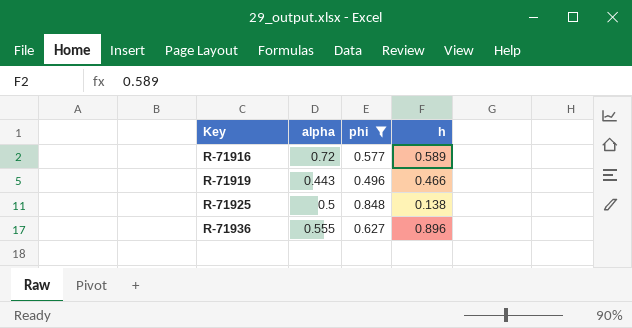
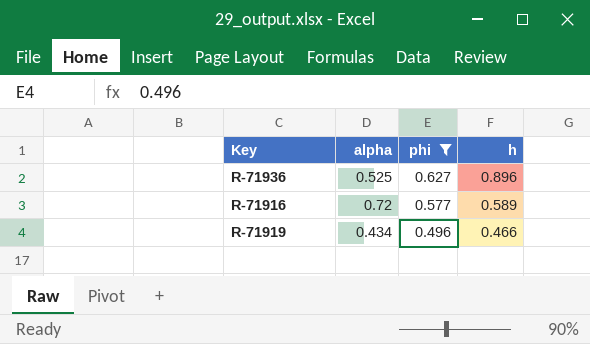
row order: Key ascending -> phi descending
row R-71925: 0.5 | 0.848 | 0.138 -> none
R-71936 | alpha: 0.555 -> 0.525
R-71919 | alpha: 0.443 -> 0.434

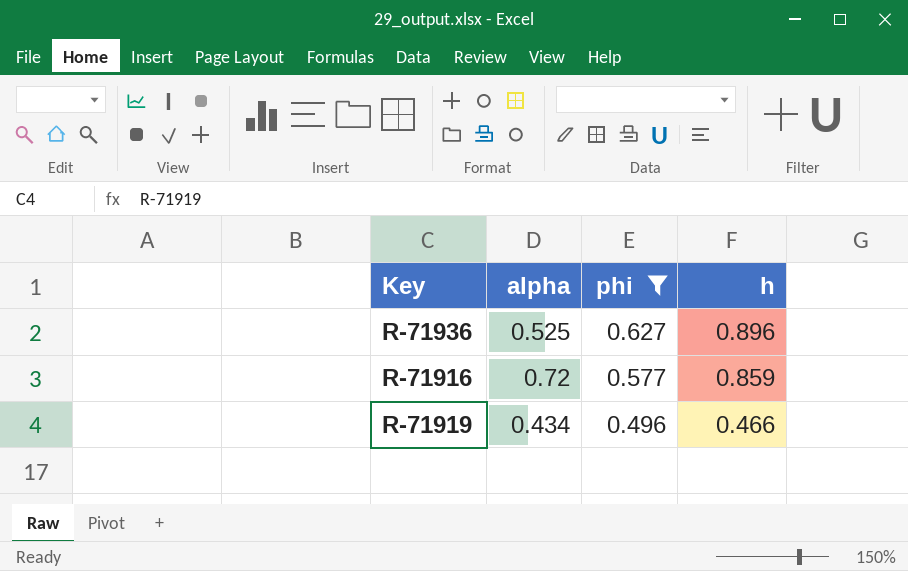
R-71916 | h: 0.589 -> 0.859

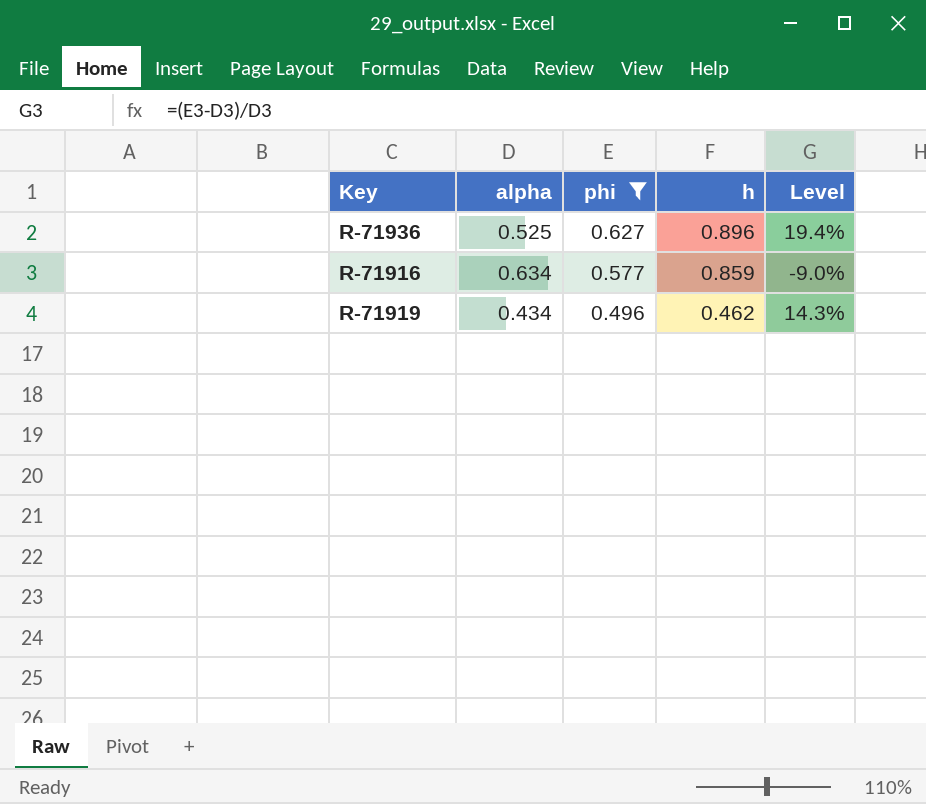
column Level | formula: none -> ([phi] - [alpha]) / [alpha]
R-71916 | alpha: 0.72 -> 0.634
R-71919 | h: 0.466 -> 0.462

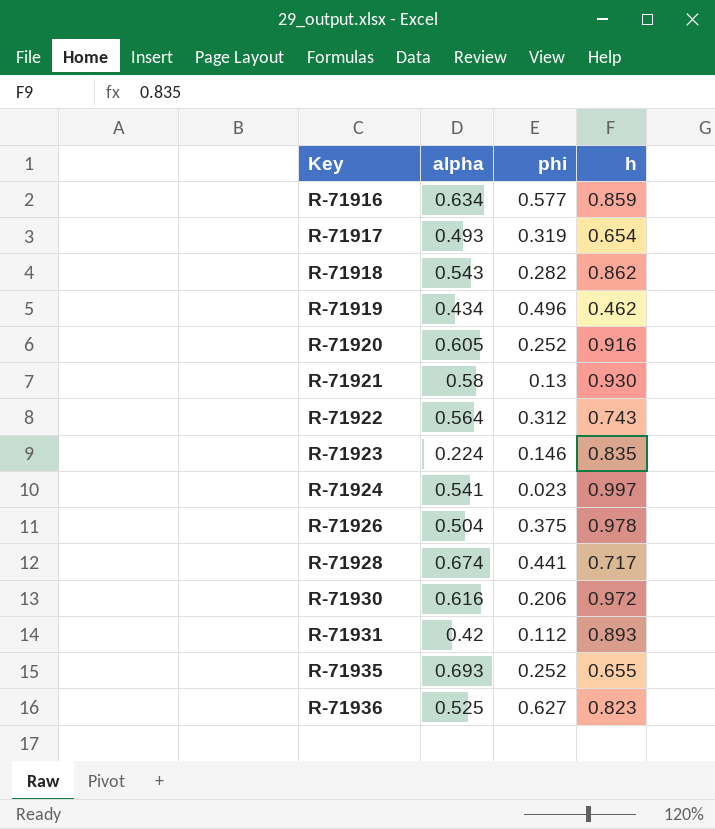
filter: phi >= 0.496 -> none
row order: phi descending -> Key ascending
column Level | formula: ([phi] - [alpha]) / [alpha] -> none
R-71936 | h: 0.896 -> 0.823

